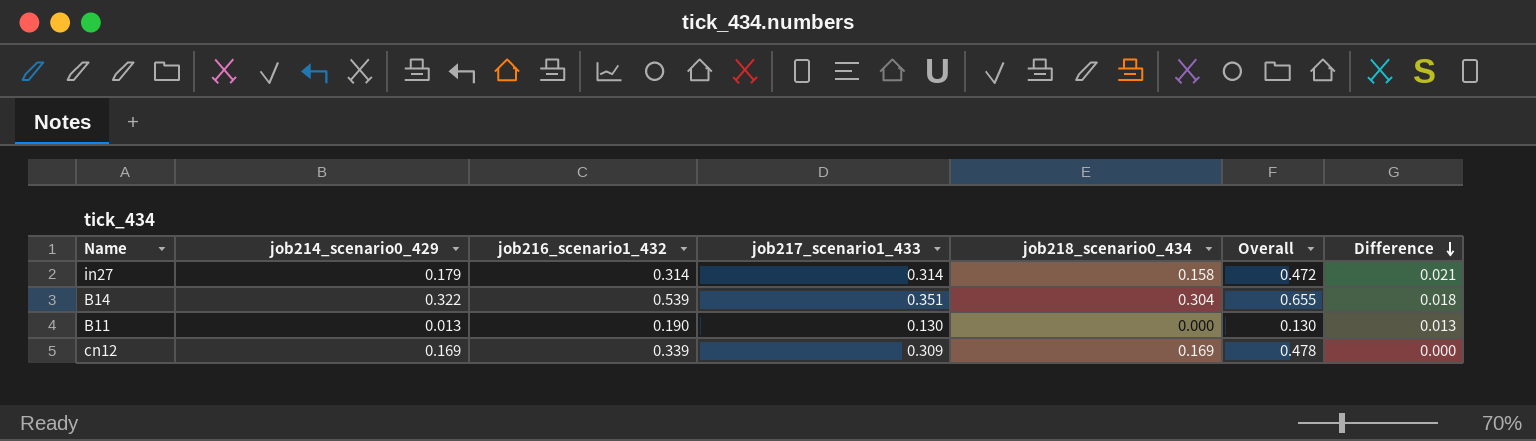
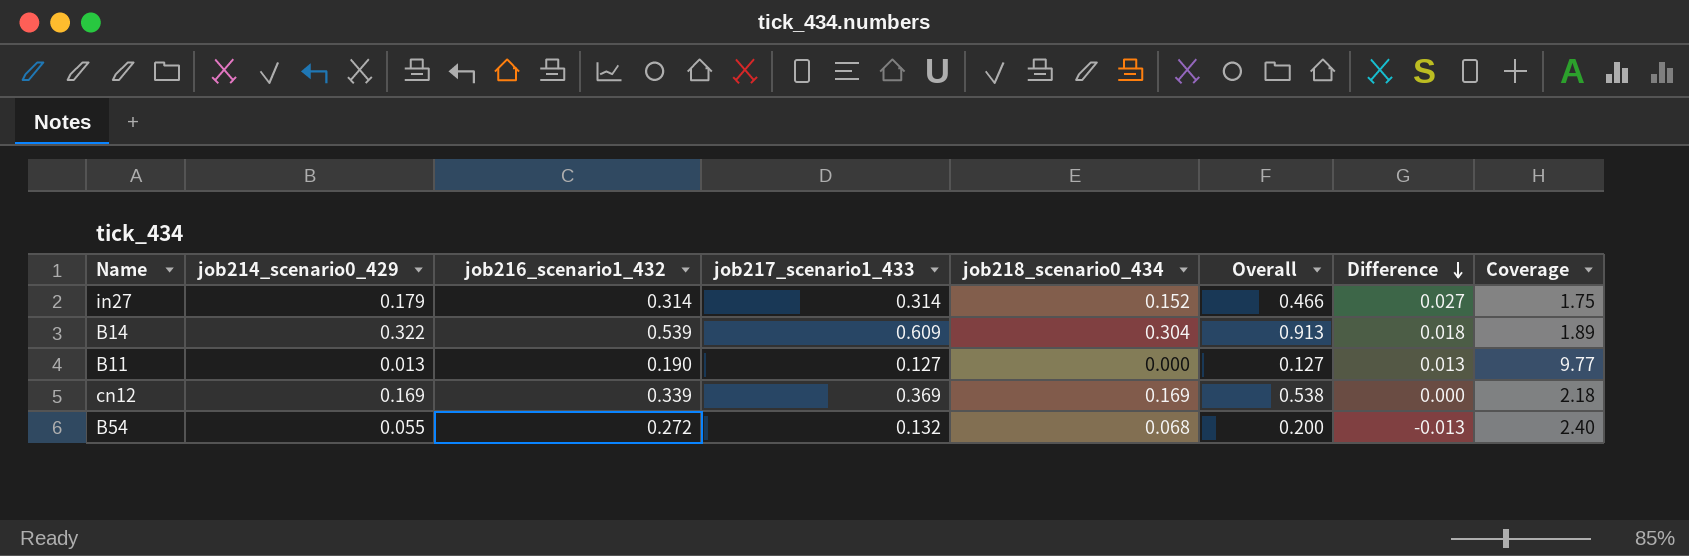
column Coverage | formula: none -> [job217_scenario1_433] / [job214_scenario0_429]
in27 | job218_scenario0_434: 0.158 -> 0.152
in27 | Overall: 0.472 -> 0.466
in27 | Difference: 0.021 -> 0.027
B14 | job217_scenario1_433: 0.351 -> 0.609
B14 | Overall: 0.655 -> 0.913
B11 | job217_scenario1_433: 0.130 -> 0.127
B11 | Overall: 0.130 -> 0.127
cn12 | job217_scenario1_433: 0.309 -> 0.369
cn12 | Overall: 0.478 -> 0.538
row B54: none -> 0.055 | 0.272 | 0.132 | 0.068 | 0.200 | -0.013 | 2.40

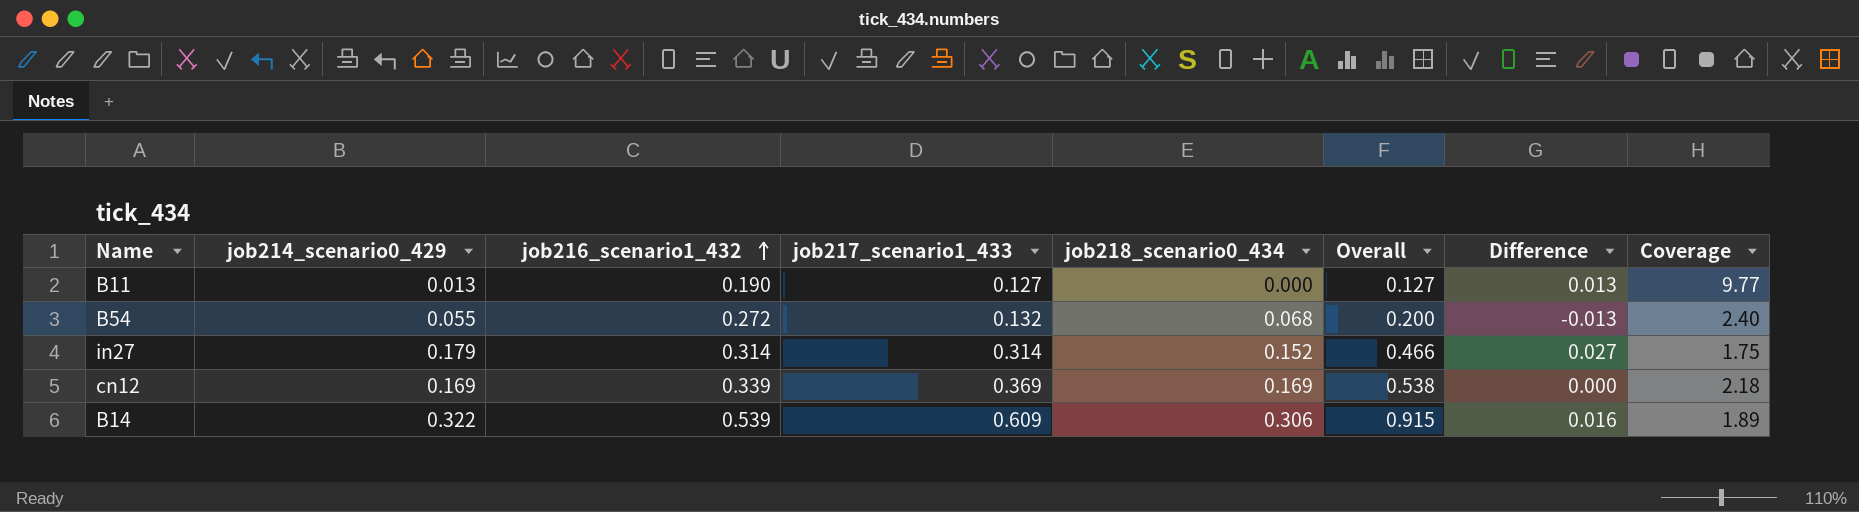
row order: Difference descending -> job216_scenario1_432 ascending
B14 | job218_scenario0_434: 0.304 -> 0.306
B14 | Overall: 0.913 -> 0.915
B14 | Difference: 0.018 -> 0.016

